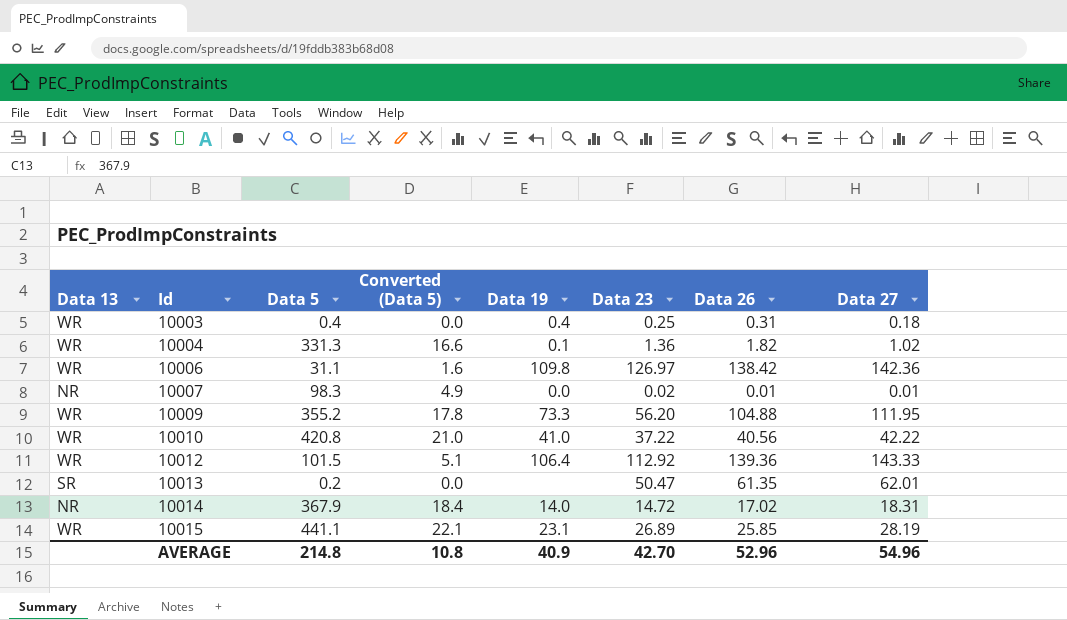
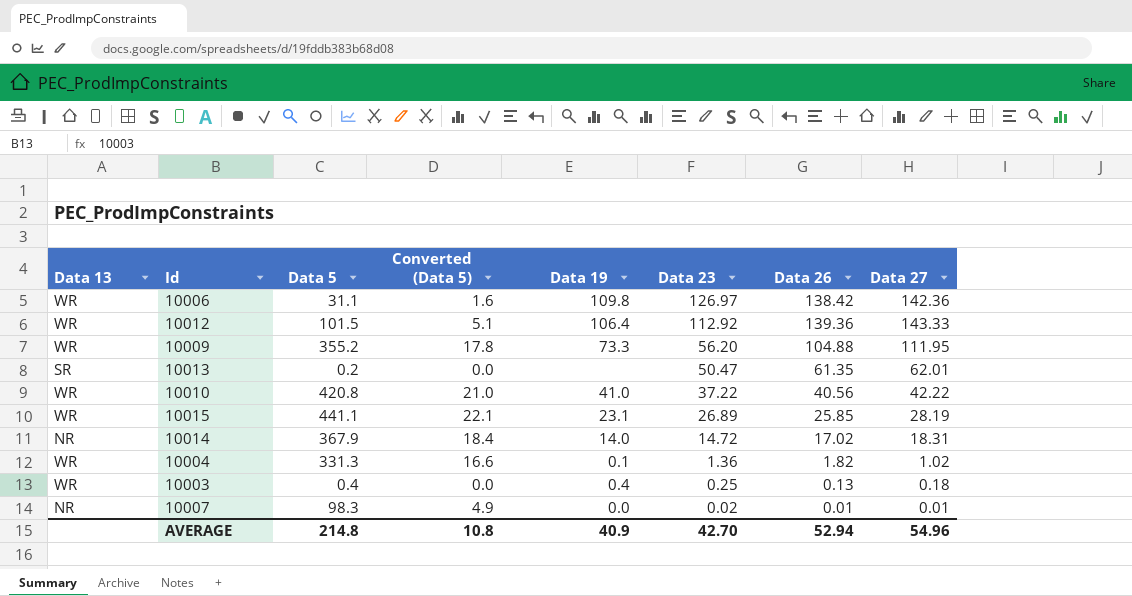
row order: Id ascending -> Data 23 descending
10003 | Data 26: 0.31 -> 0.13
AVERAGE | Data 26: 52.96 -> 52.94

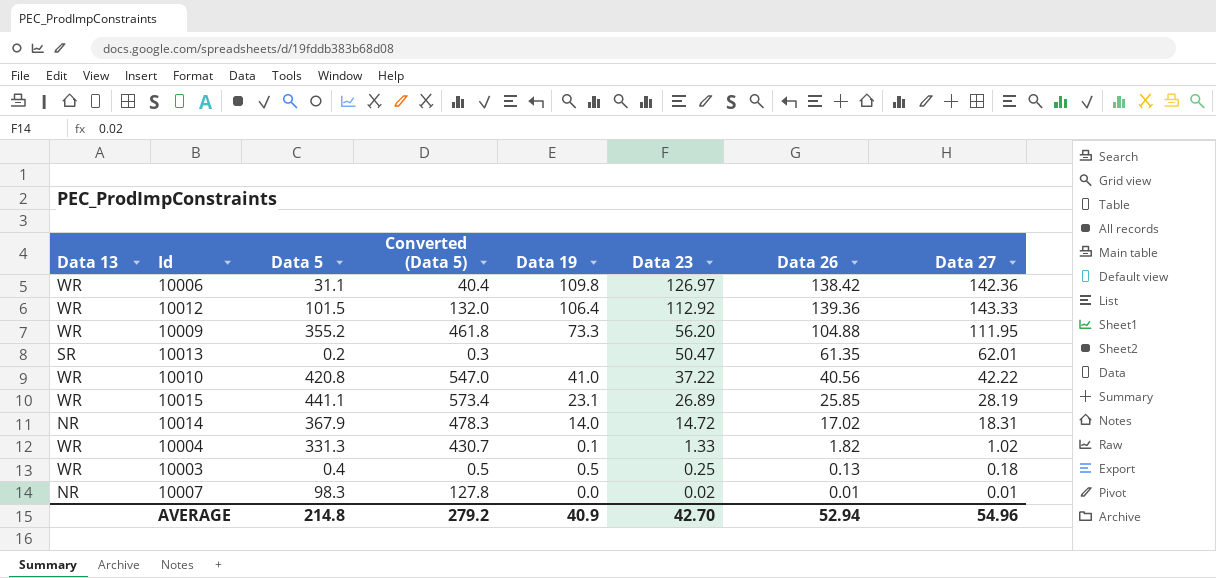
column Converted (Data 5) | formula: [Data 5] * 0.05 -> [Data 5] * 1.3
10004 | Data 23: 1.36 -> 1.33
10003 | Data 19: 0.4 -> 0.5
AVERAGE | Converted (Data 5): 10.8 -> 279.2

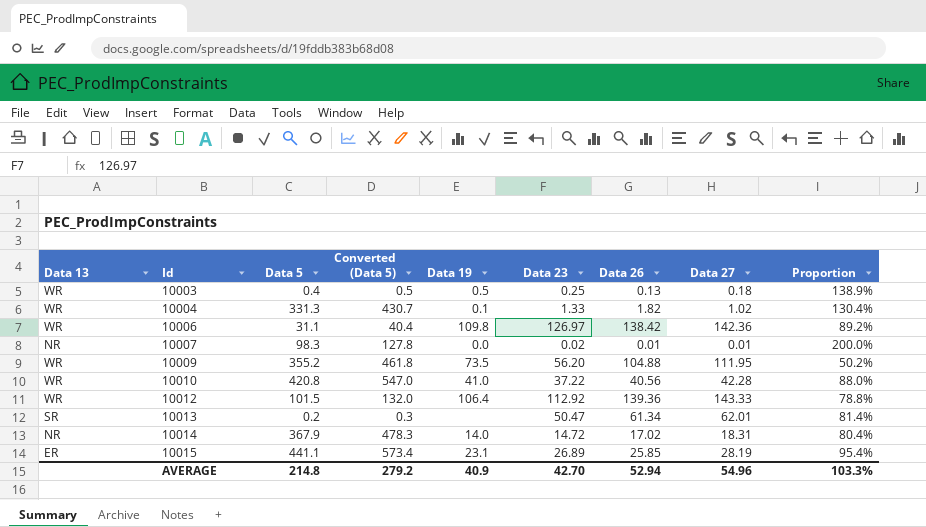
row order: Data 23 descending -> Id ascending
column Proportion | formula: none -> [Data 23] / [Data 27]
10009 | Data 19: 73.3 -> 73.5
10010 | Data 27: 42.22 -> 42.28
10013 | Data 26: 61.35 -> 61.34
10015 | Data 13: WR -> ER

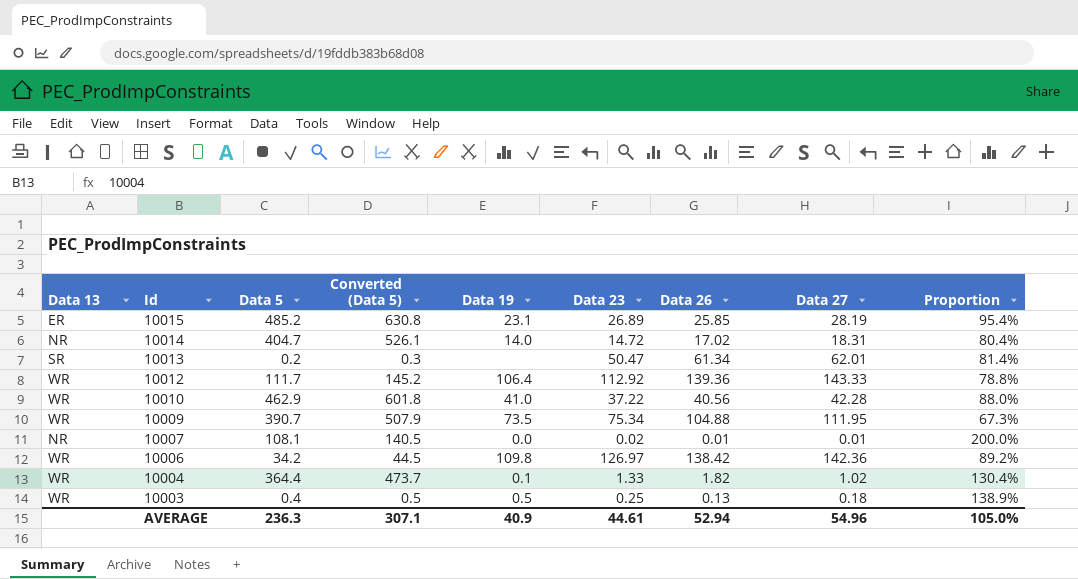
row order: Id ascending -> Id descending
10015 | Data 5: 441.1 -> 485.2
10015 | Converted (Data 5): 573.4 -> 630.8
10014 | Data 5: 367.9 -> 404.7
10014 | Converted (Data 5): 478.3 -> 526.1
10012 | Data 5: 101.5 -> 111.7
10012 | Converted (Data 5): 132.0 -> 145.2
10010 | Data 5: 420.8 -> 462.9
10010 | Converted (Data 5): 547.0 -> 601.8
10009 | Data 5: 355.2 -> 390.7
10009 | Converted (Data 5): 461.8 -> 507.9
10009 | Data 23: 56.20 -> 75.34
10009 | Proportion: 50.2% -> 67.3%
10007 | Data 5: 98.3 -> 108.1
10007 | Converted (Data 5): 127.8 -> 140.5
10006 | Data 5: 31.1 -> 34.2
10006 | Converted (Data 5): 40.4 -> 44.5
10004 | Data 5: 331.3 -> 364.4
10004 | Converted (Data 5): 430.7 -> 473.7
AVERAGE | Data 5: 214.8 -> 236.3
AVERAGE | Converted (Data 5): 279.2 -> 307.1
AVERAGE | Data 23: 42.70 -> 44.61
AVERAGE | Proportion: 103.3% -> 105.0%

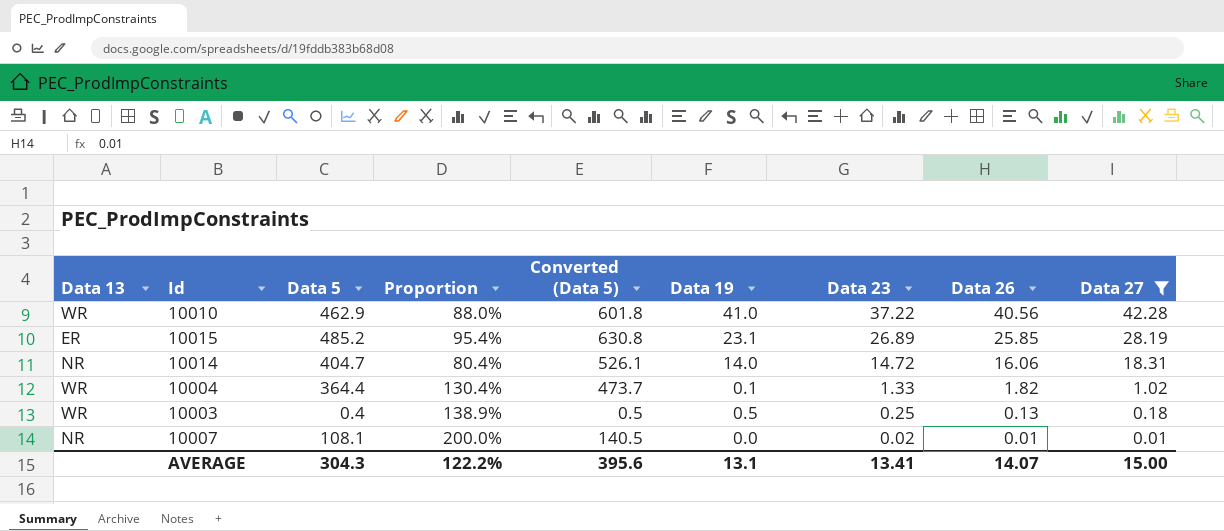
filter: none -> Data 27 <= 42.28
row order: Id descending -> Data 23 descending
column Proportion | position: 9 -> 4
10014 | Data 26: 17.02 -> 16.06
AVERAGE | Data 5: 236.3 -> 304.3
AVERAGE | Proportion: 105.0% -> 122.2%
AVERAGE | Converted (Data 5): 307.1 -> 395.6
AVERAGE | Data 19: 40.9 -> 13.1
AVERAGE | Data 23: 44.61 -> 13.41
AVERAGE | Data 26: 52.94 -> 14.07
AVERAGE | Data 27: 54.96 -> 15.00

